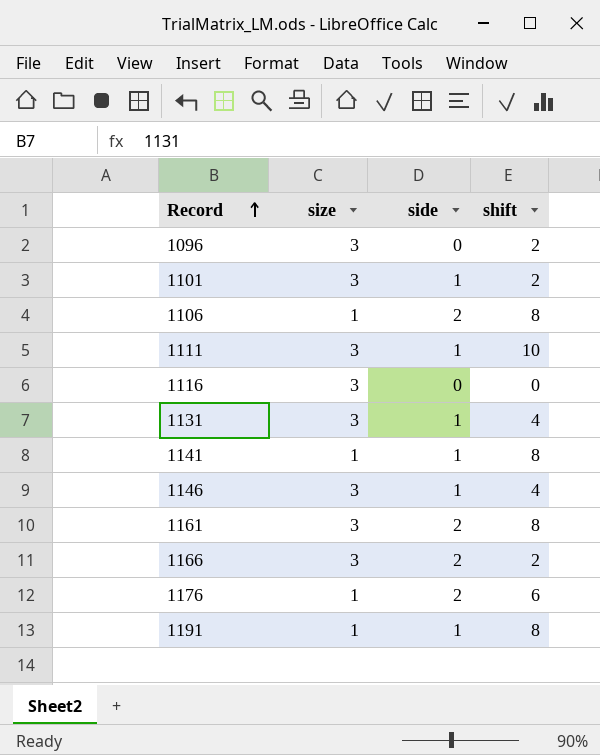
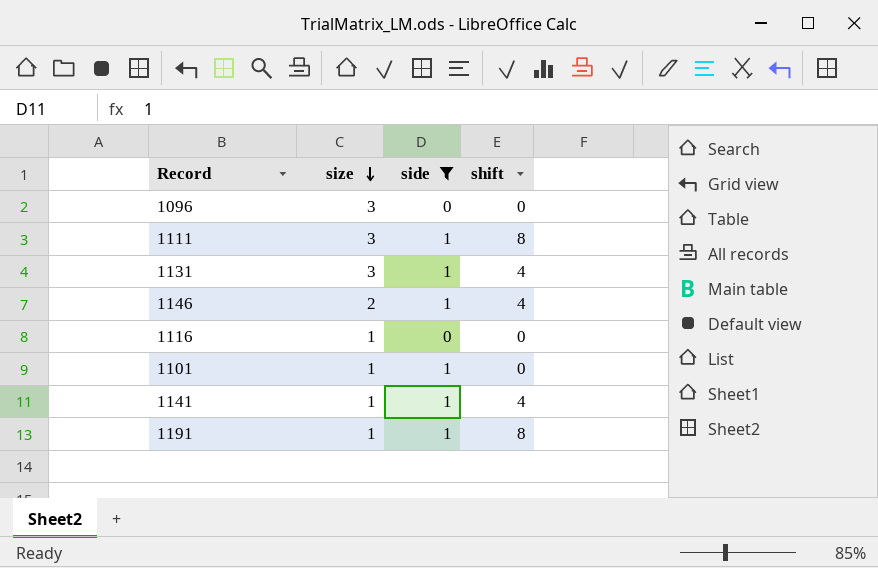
filter: none -> side != 2
row order: Record ascending -> size descending
1096 | shift: 2 -> 0
1111 | shift: 10 -> 8
1146 | size: 3 -> 2
1116 | size: 3 -> 1
1101 | size: 3 -> 1
1101 | shift: 2 -> 0
1141 | shift: 8 -> 4

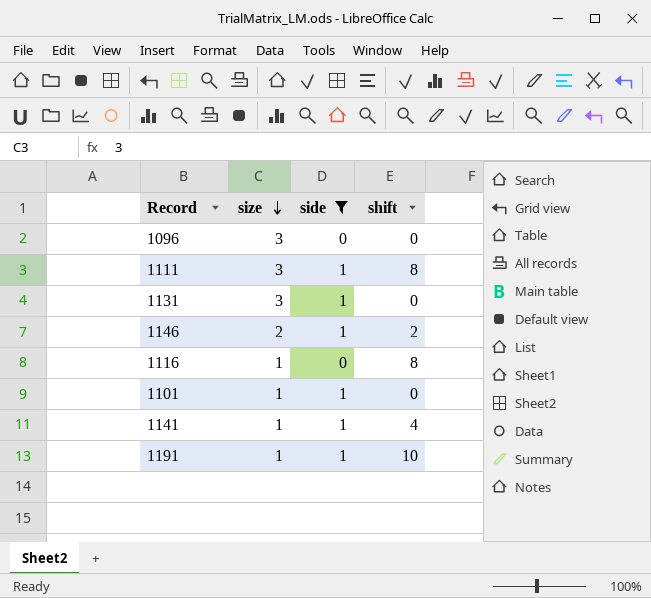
1131 | shift: 4 -> 0
1146 | shift: 4 -> 2
1116 | shift: 0 -> 8
1191 | shift: 8 -> 10

